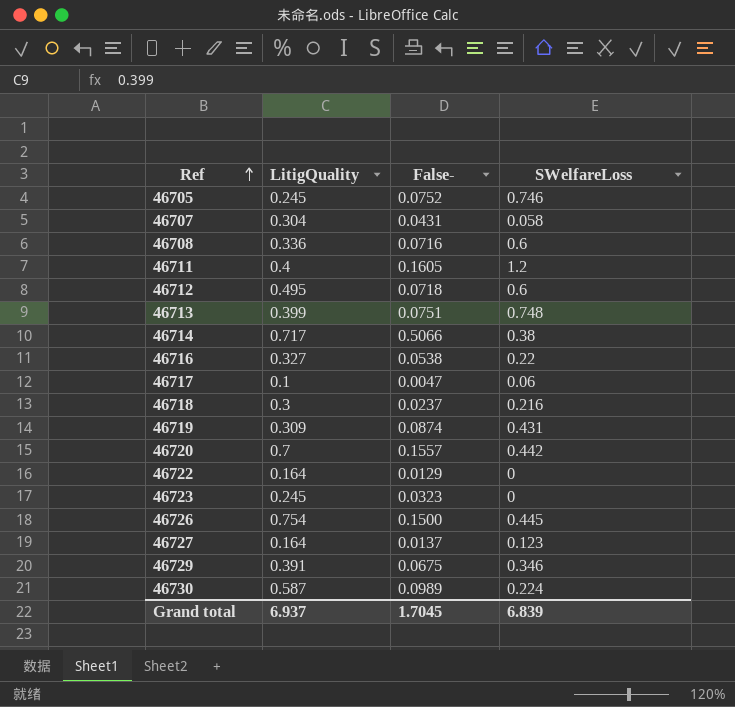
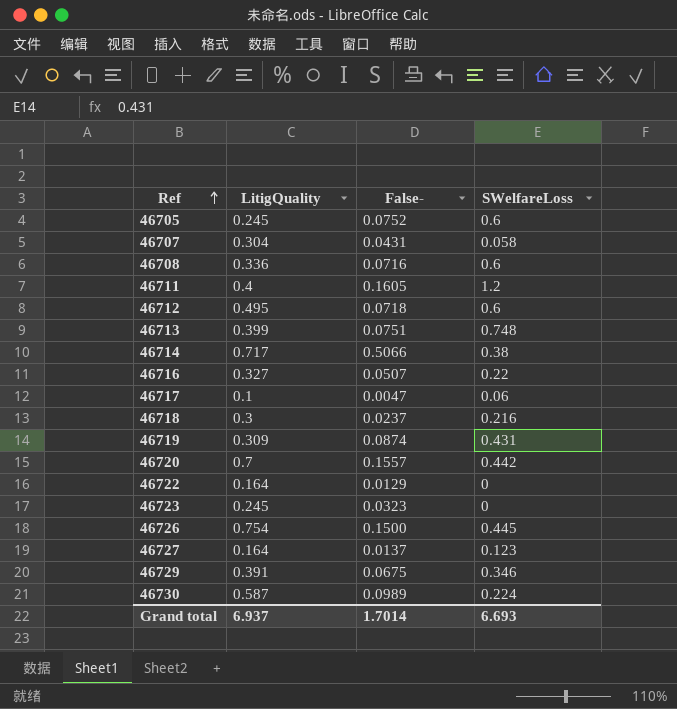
46705 | SWelfareLoss: 0.746 -> 0.6
46716 | False-: 0.0538 -> 0.0507
Grand total | False-: 1.7045 -> 1.7014
Grand total | SWelfareLoss: 6.839 -> 6.693

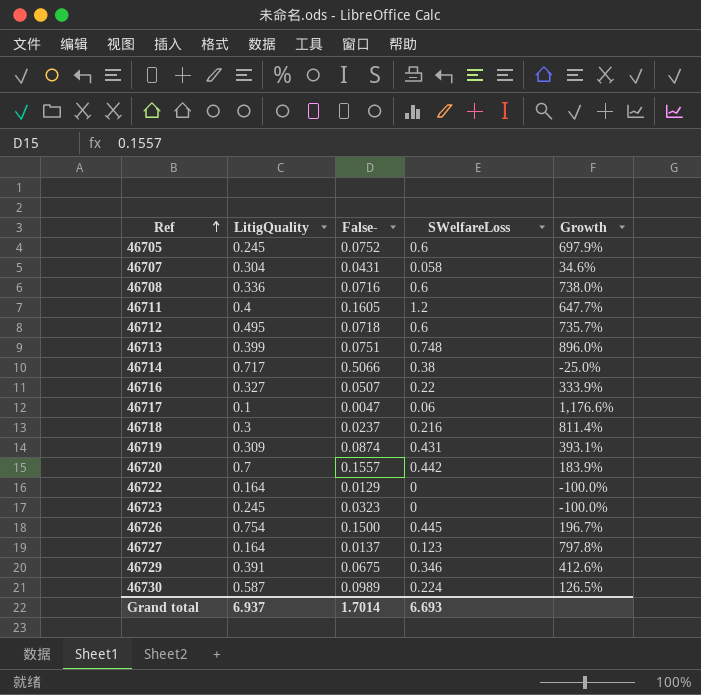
column Growth | formula: none -> ([SWelfareLoss] - [False-]) / [False-]

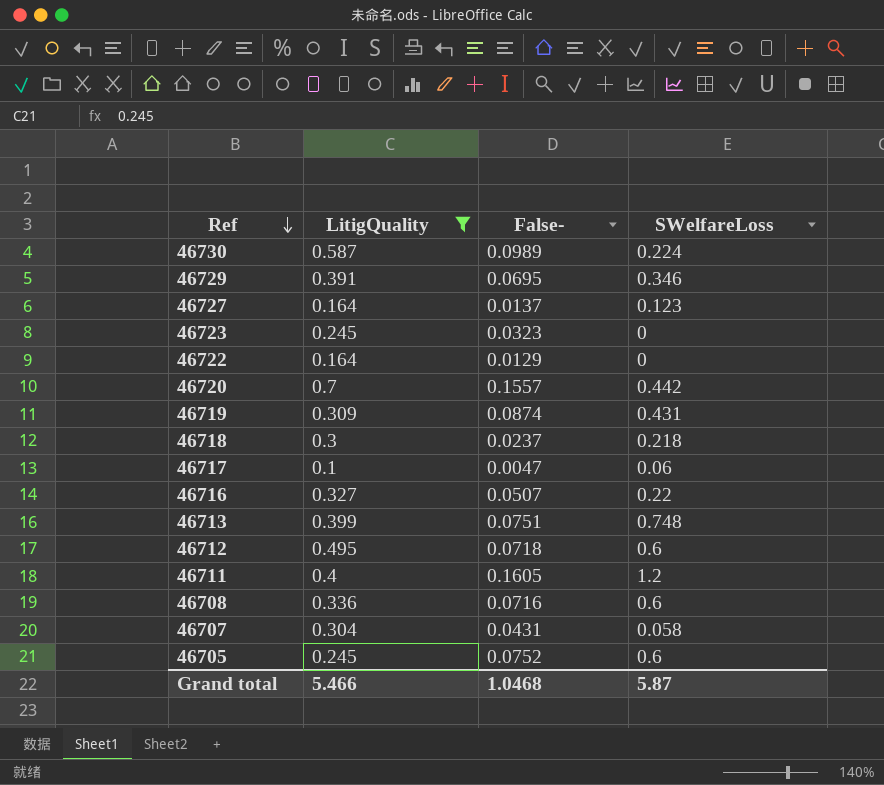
filter: none -> LitigQuality <= 0.7
row order: Ref ascending -> Ref descending
column Growth | formula: ([SWelfareLoss] - [False-]) / [False-] -> none
46729 | False-: 0.0675 -> 0.0695
46718 | SWelfareLoss: 0.216 -> 0.218
Grand total | LitigQuality: 6.937 -> 5.466
Grand total | False-: 1.7014 -> 1.0468
Grand total | SWelfareLoss: 6.693 -> 5.87

